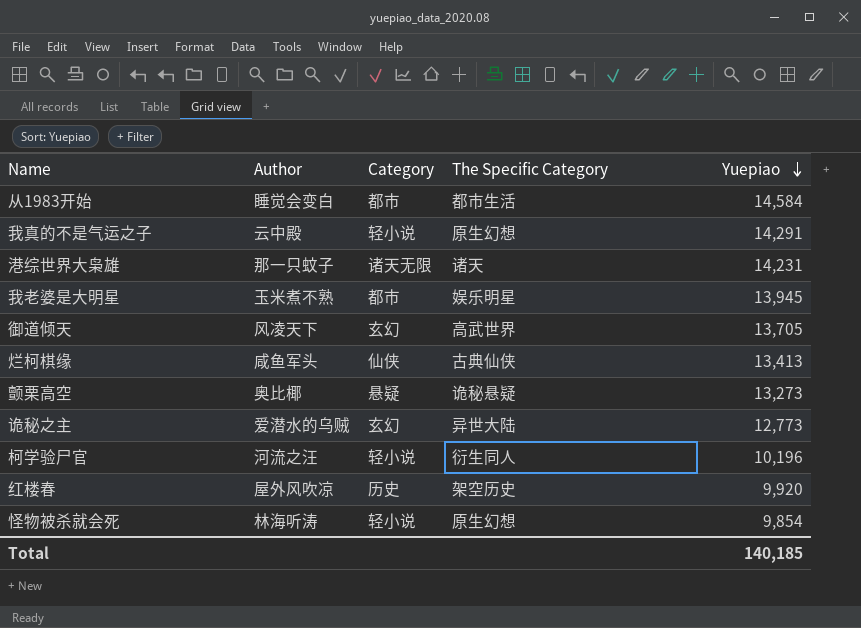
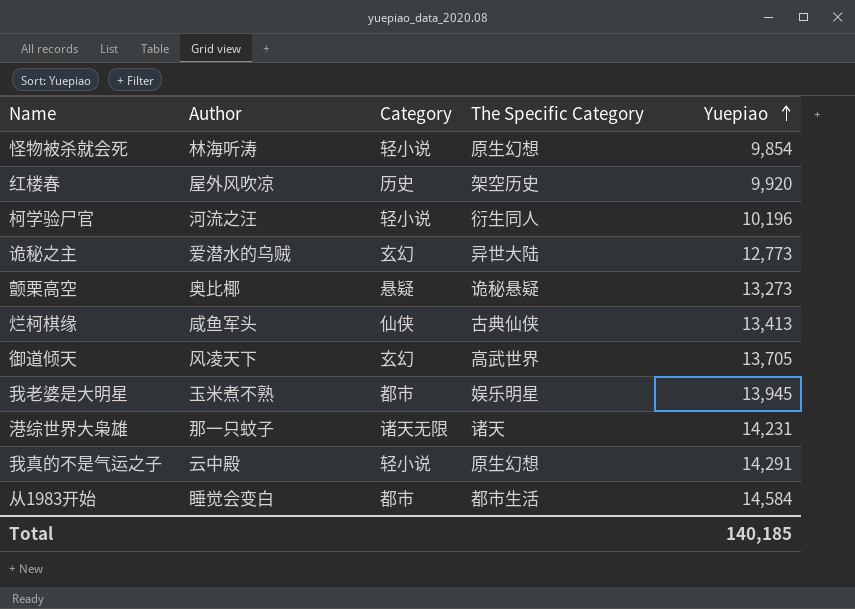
row order: Yuepiao descending -> Yuepiao ascending

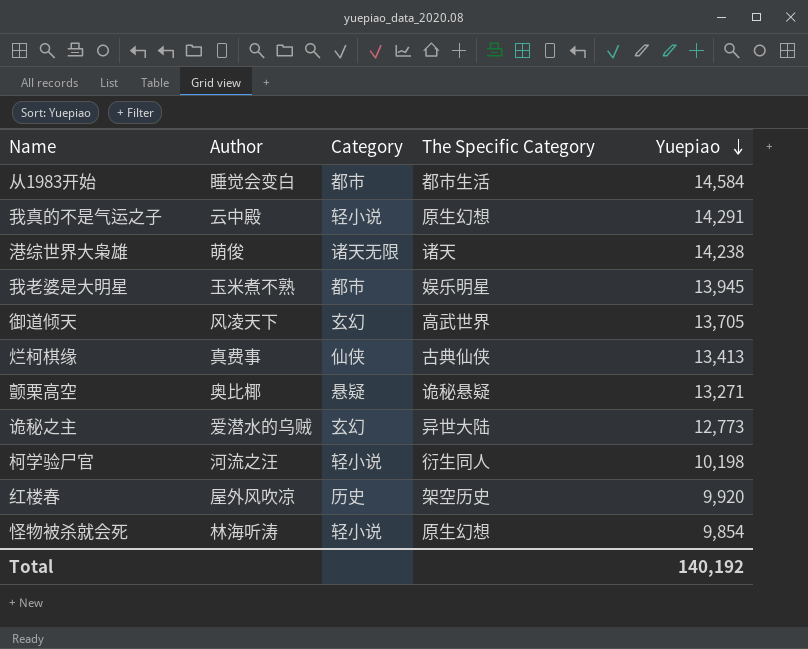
row order: Yuepiao ascending -> Yuepiao descending
港综世界大枭雄 | Author: 那一只蚊子 -> 萌俊
港综世界大枭雄 | Yuepiao: 14,231 -> 14,238
烂柯棋缘 | Author: 咸鱼军头 -> 真费事
颤栗高空 | Yuepiao: 13,273 -> 13,271
柯学验尸官 | Yuepiao: 10,196 -> 10,198
Total | Yuepiao: 140,185 -> 140,192

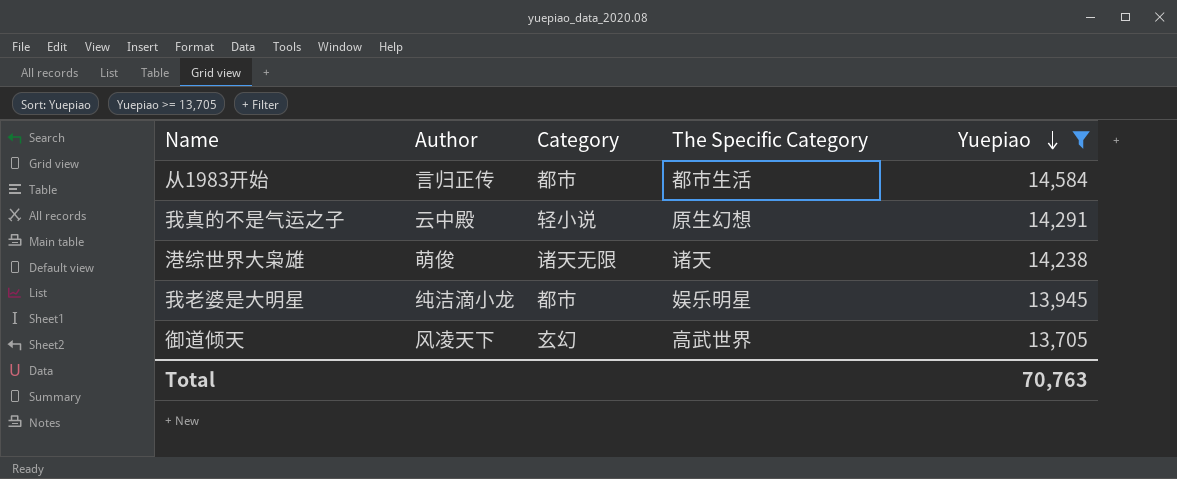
filter: none -> Yuepiao >= 13,705
从1983开始 | Author: 睡觉会变白 -> 言归正传
我老婆是大明星 | Author: 玉米煮不熟 -> 纯洁滴小龙
Total | Yuepiao: 140,192 -> 70,763

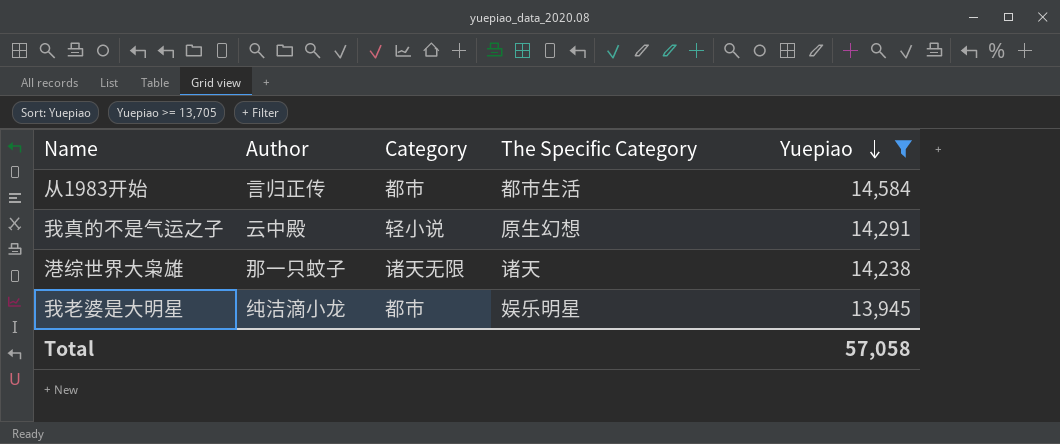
row 御道倾天: 风凌天下 | 玄幻 | 高武世界 | 13,705 -> none
港综世界大枭雄 | Author: 萌俊 -> 那一只蚊子
Total | Yuepiao: 70,763 -> 57,058

